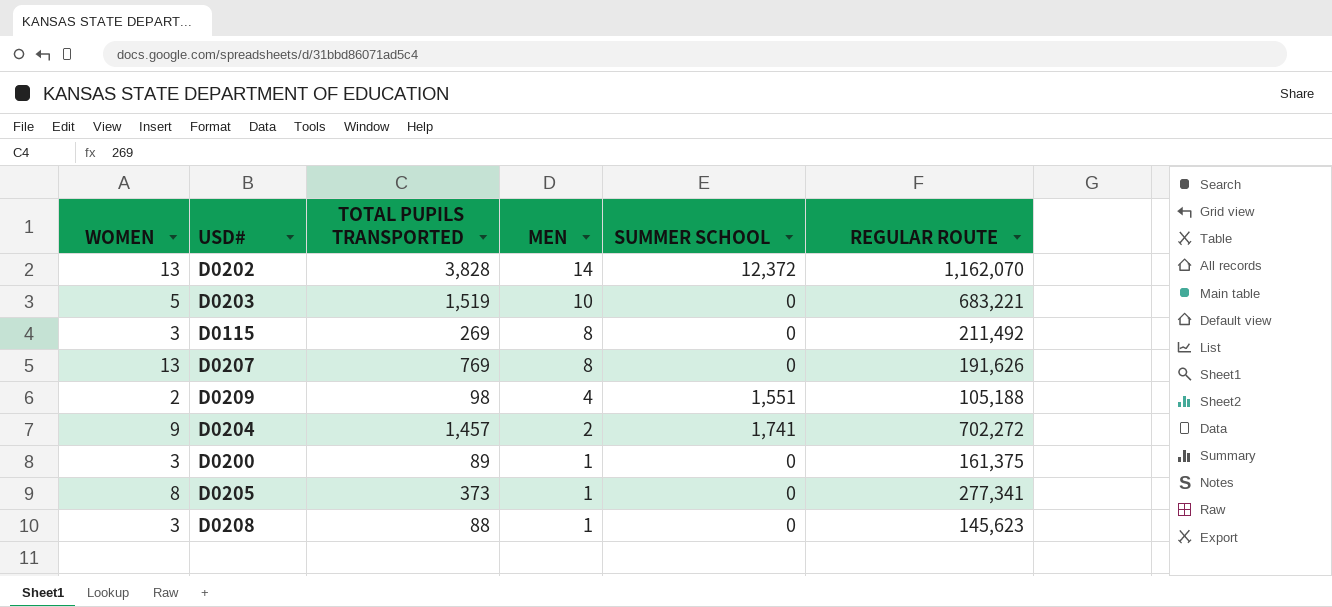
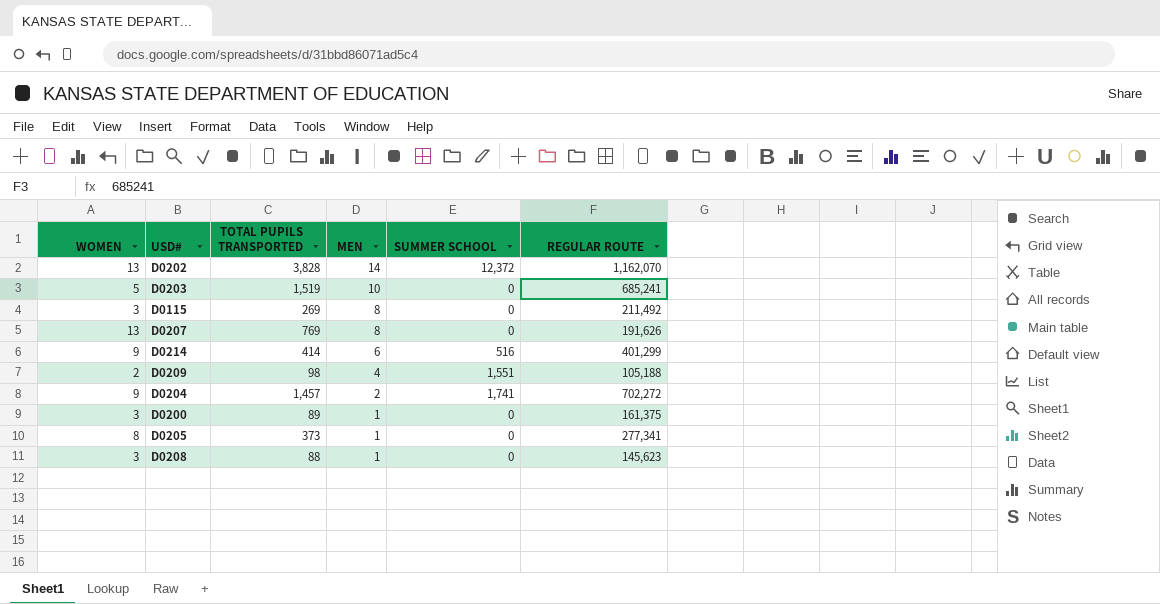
D0203 | REGULAR ROUTE: 683,221 -> 685,241
row D0214: none -> 9 | 414 | 6 | 516 | 401,299

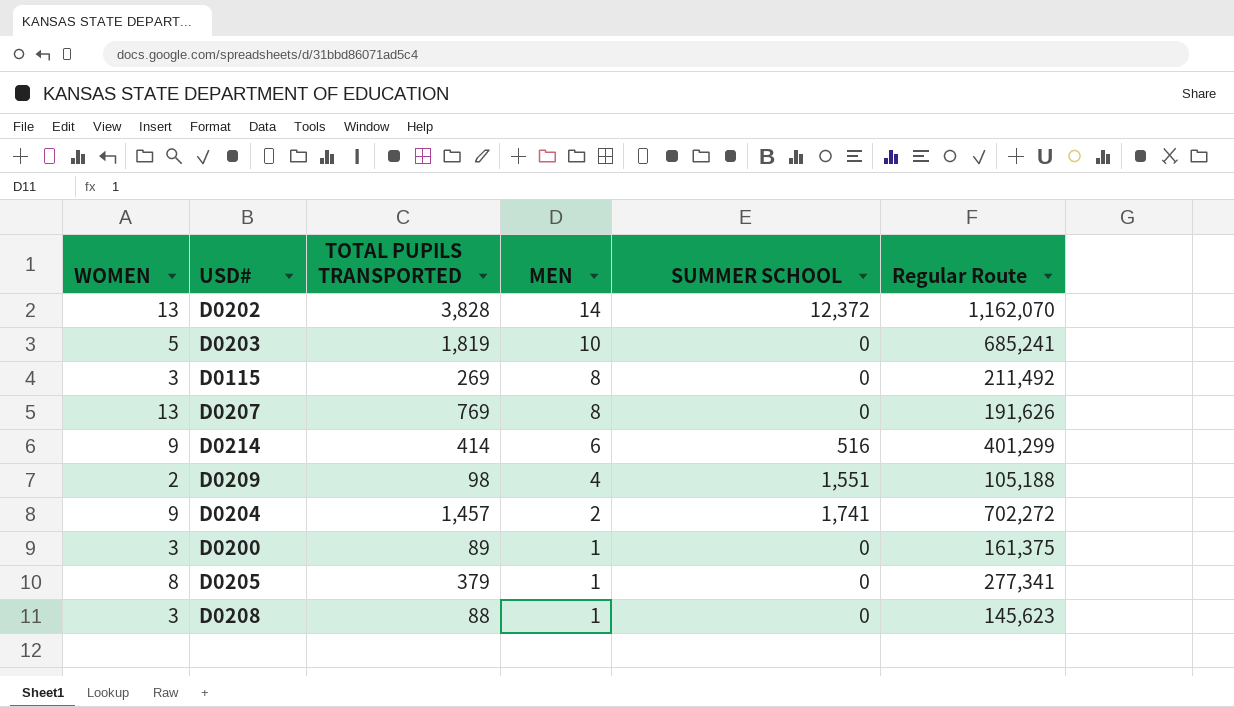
column name: REGULAR ROUTE -> Regular Route
D0203 | TOTAL PUPILS TRANSPORTED: 1,519 -> 1,819
D0205 | TOTAL PUPILS TRANSPORTED: 373 -> 379

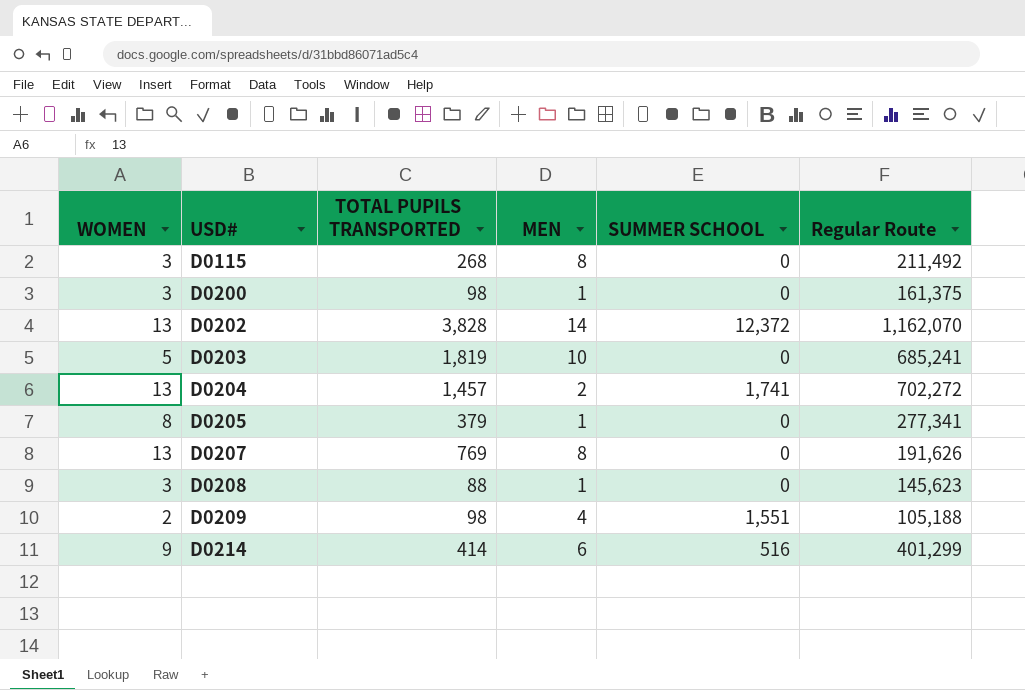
row order: MEN descending -> USD# ascending
D0115 | TOTAL PUPILS TRANSPORTED: 269 -> 268
D0200 | TOTAL PUPILS TRANSPORTED: 89 -> 98
D0204 | WOMEN: 9 -> 13

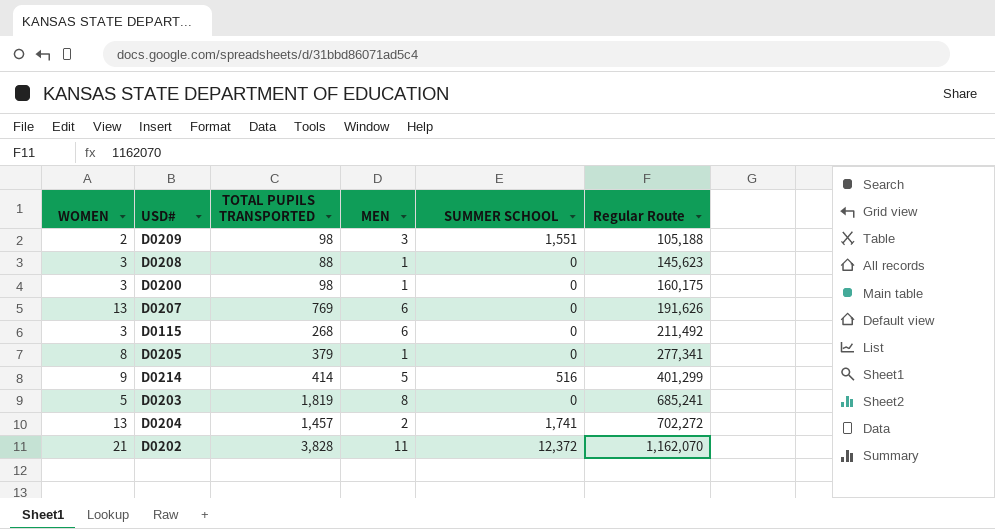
row order: USD# ascending -> Regular Route ascending
D0209 | MEN: 4 -> 3
D0200 | Regular Route: 161,375 -> 160,175
D0207 | MEN: 8 -> 6
D0115 | MEN: 8 -> 6
D0214 | MEN: 6 -> 5
D0203 | MEN: 10 -> 8
D0202 | WOMEN: 13 -> 21
D0202 | MEN: 14 -> 11

